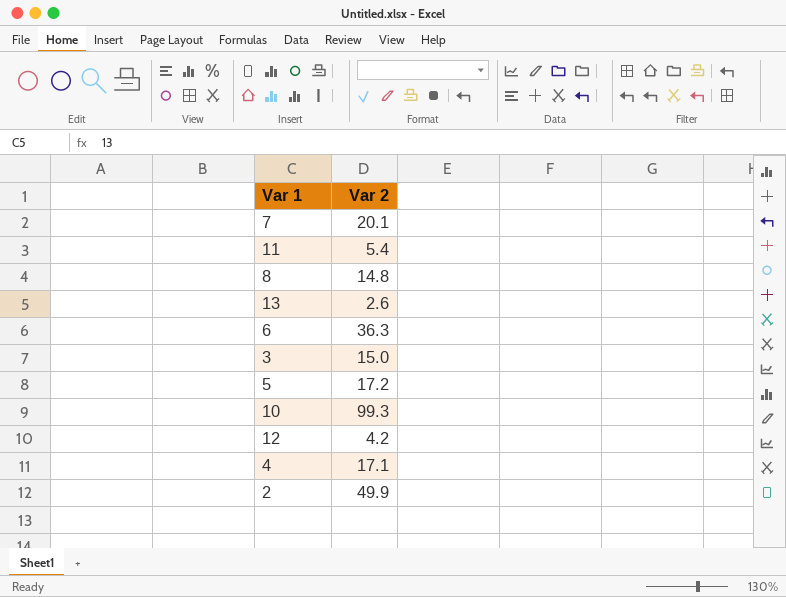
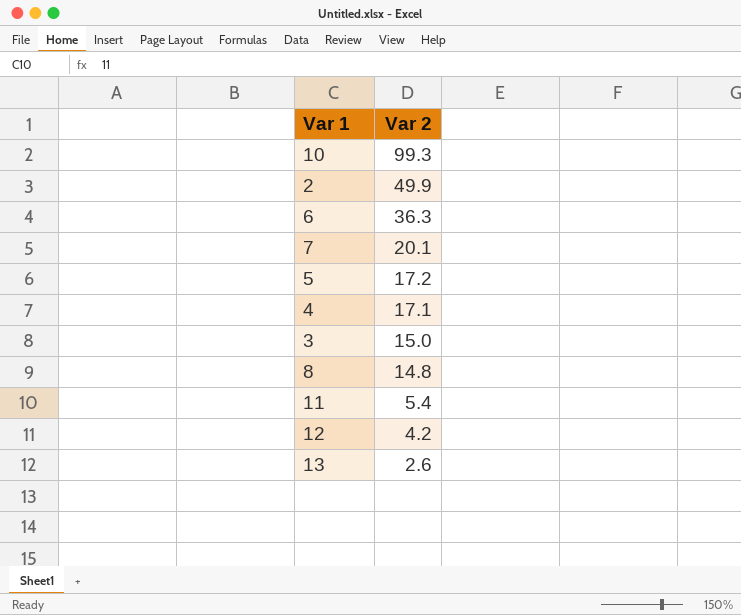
row order: none -> Var 2 descending

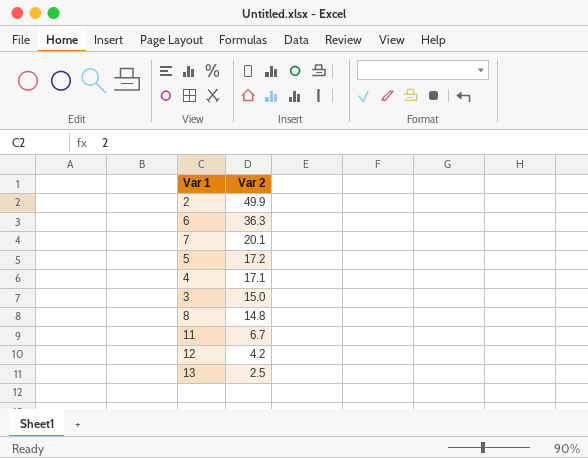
row 10: 99.3 -> none
11 | Var 2: 5.4 -> 6.7
13 | Var 2: 2.6 -> 2.5

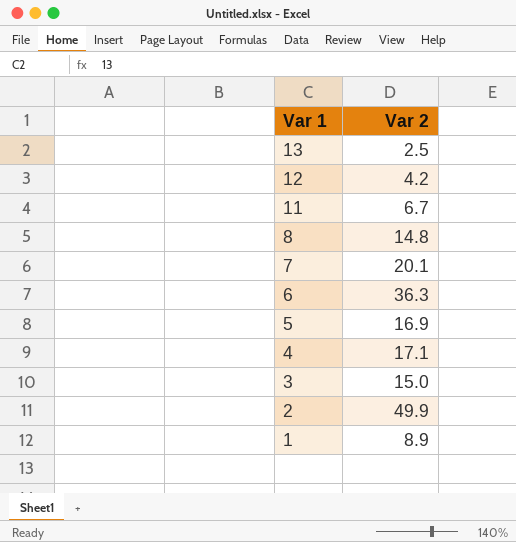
row order: Var 2 descending -> Var 1 descending
5 | Var 2: 17.2 -> 16.9
row 1: none -> 8.9

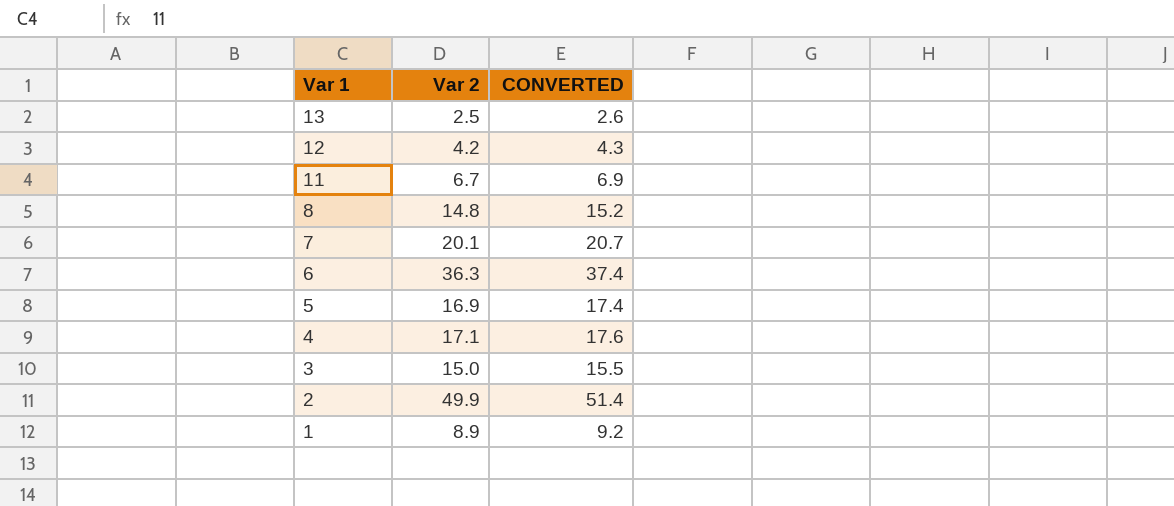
column CONVERTED | formula: none -> [Var 2] * 1.03

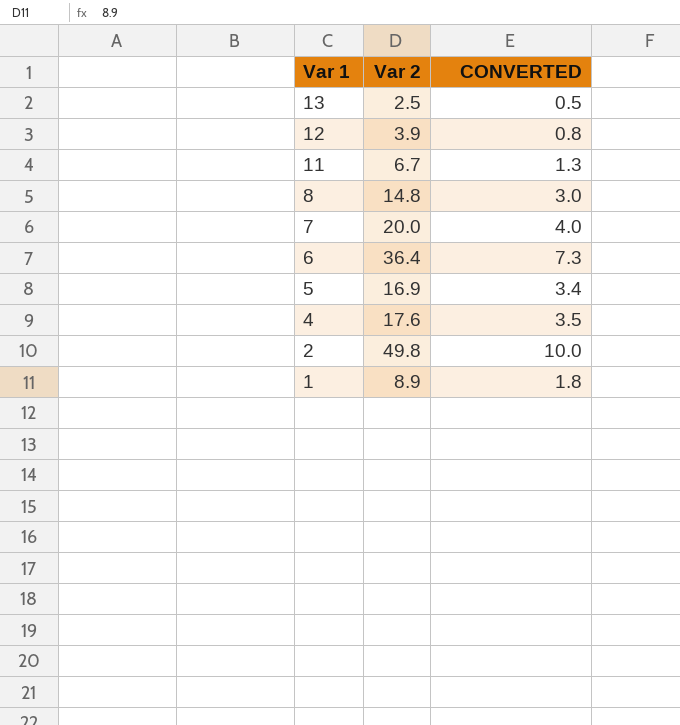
column CONVERTED | formula: [Var 2] * 1.03 -> [Var 2] * 0.2
row 3: 15.0 | 15.5 -> none
12 | Var 2: 4.2 -> 3.9
7 | Var 2: 20.1 -> 20.0
6 | Var 2: 36.3 -> 36.4
4 | Var 2: 17.1 -> 17.6
2 | Var 2: 49.9 -> 49.8

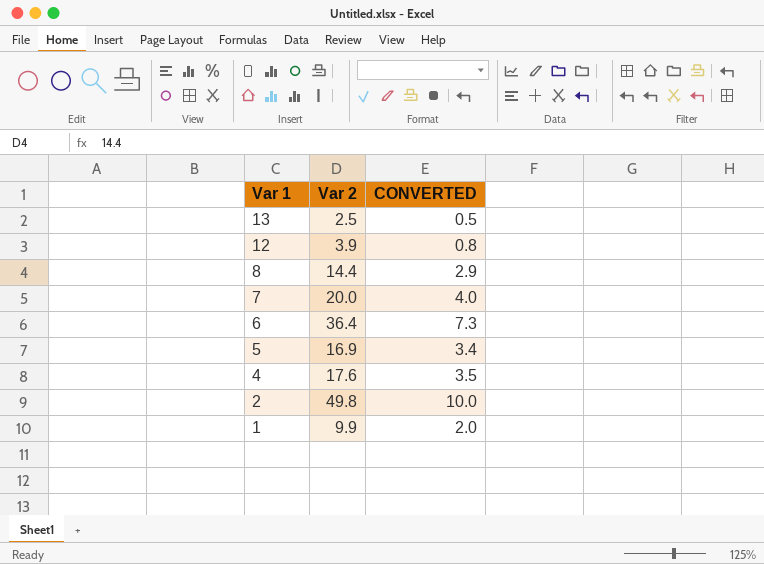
row 11: 6.7 | 1.3 -> none
8 | Var 2: 14.8 -> 14.4
8 | CONVERTED: 3.0 -> 2.9
1 | Var 2: 8.9 -> 9.9
1 | CONVERTED: 1.8 -> 2.0

